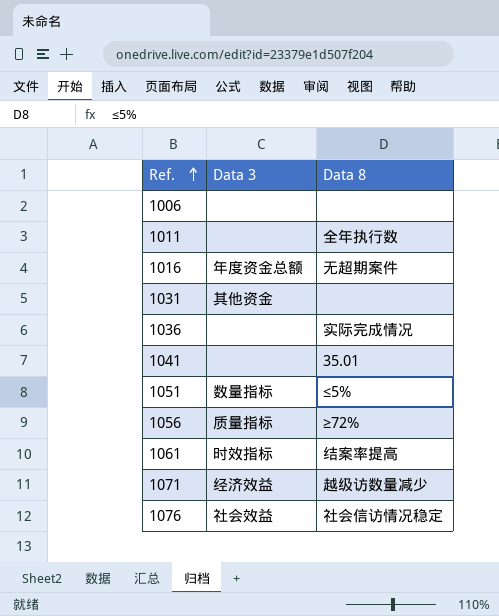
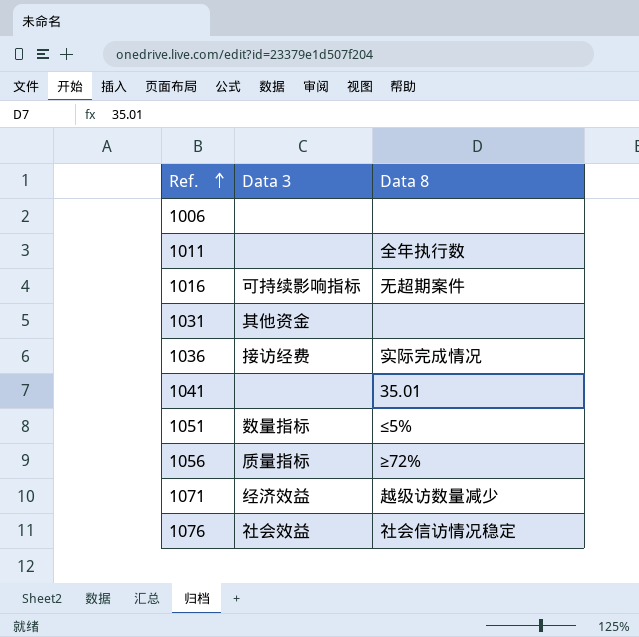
row 1061: 时效指标 | 结案率提高 -> none
1016 | Data 3: 年度资金总额 -> 可持续影响指标
1036 | Data 3: none -> 接访经费

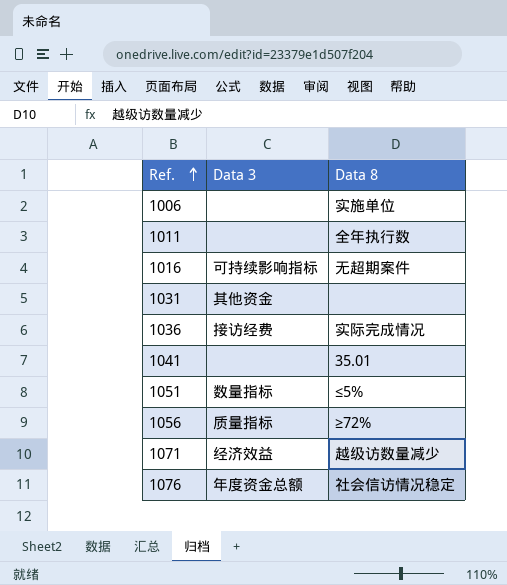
1006 | Data 8: none -> 实施单位
1076 | Data 3: 社会效益 -> 年度资金总额

